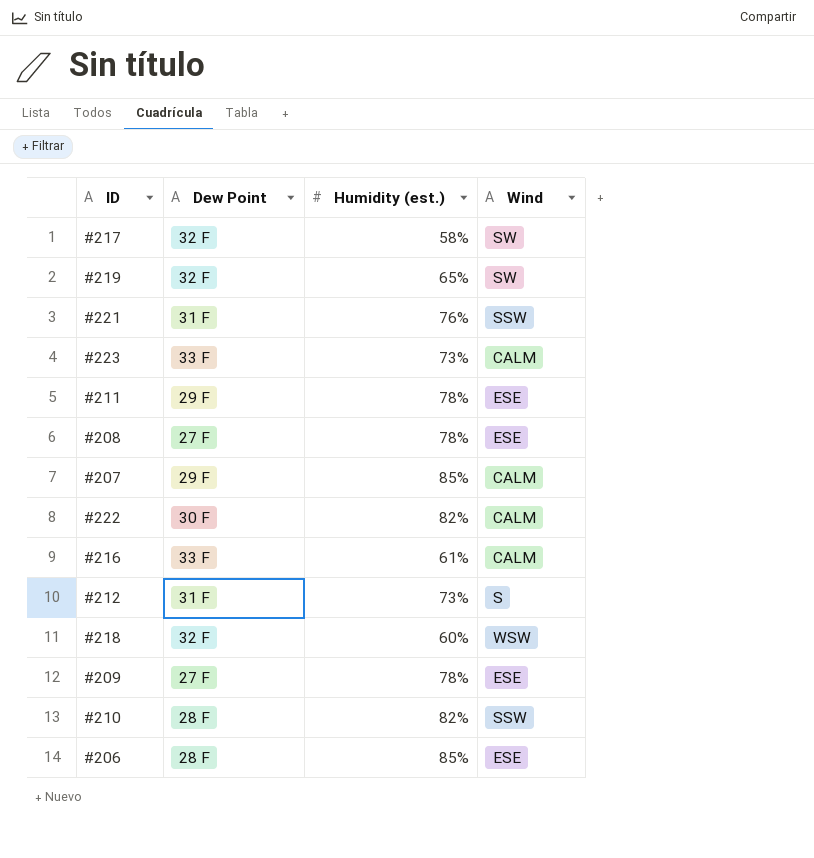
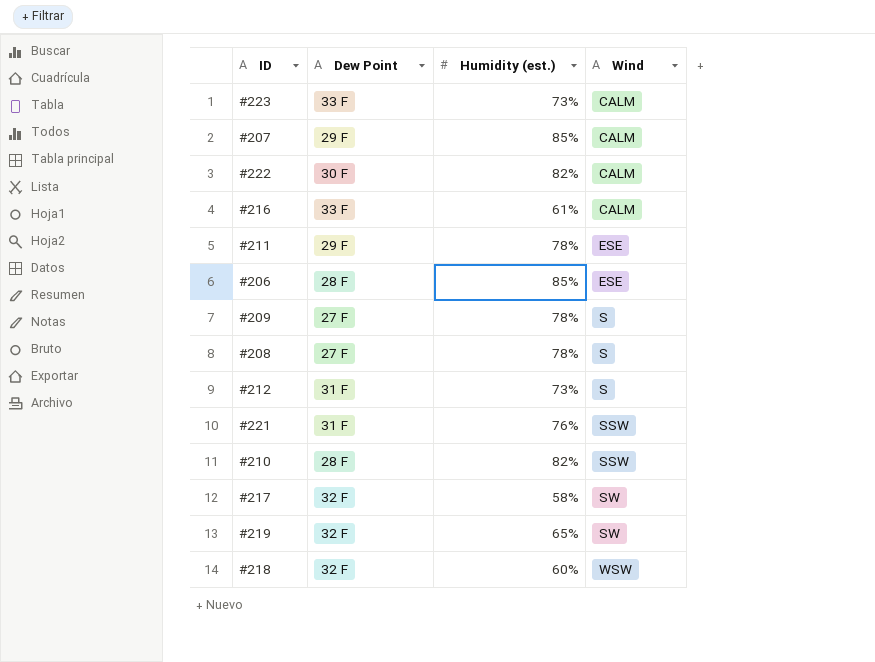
row order: none -> Wind ascending
#209 | Wind: ESE -> S
#208 | Wind: ESE -> S

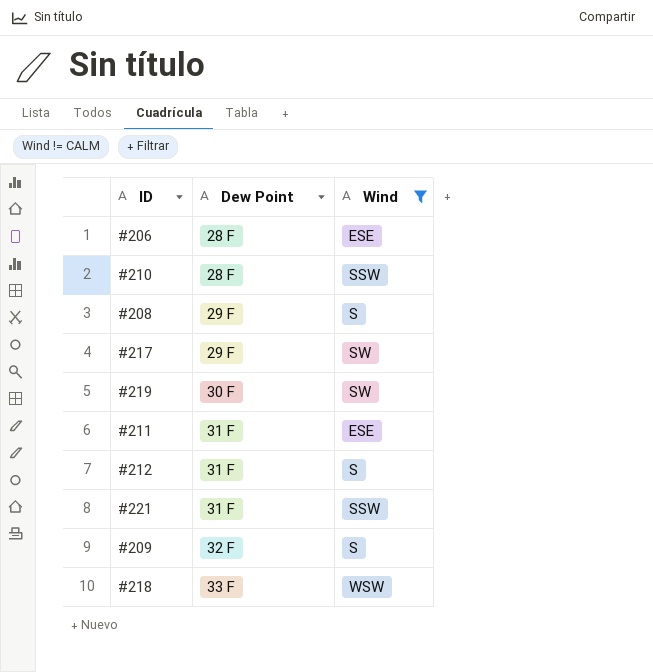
filter: none -> Wind != CALM
row order: Wind ascending -> Dew Point ascending
column Humidity (est.) | position: 3 -> none
#208 | Dew Point: 27 F -> 29 F
#217 | Dew Point: 32 F -> 29 F
#219 | Dew Point: 32 F -> 30 F
#211 | Dew Point: 29 F -> 31 F
#209 | Dew Point: 27 F -> 32 F
#218 | Dew Point: 32 F -> 33 F

